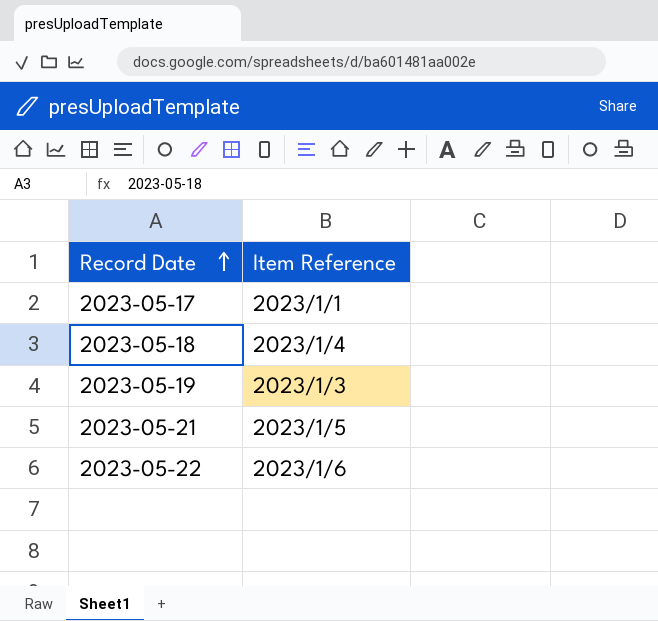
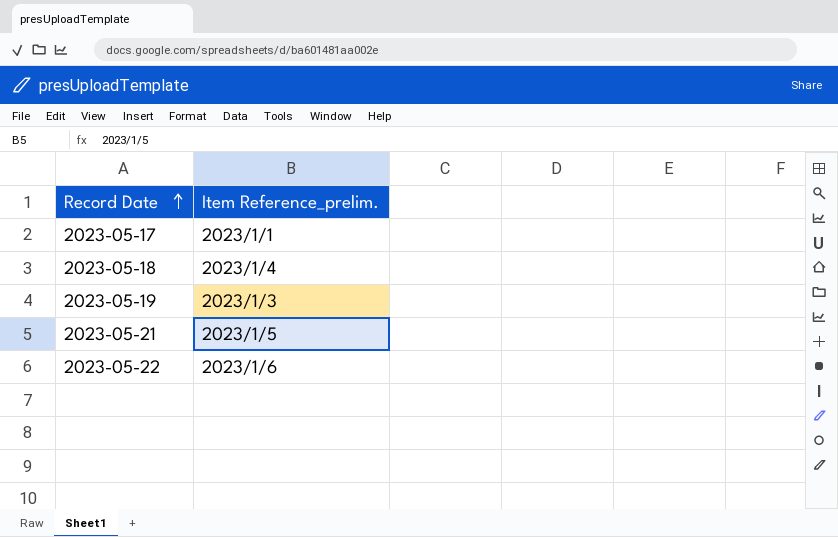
column name: Item Reference -> Item Reference_prelim.

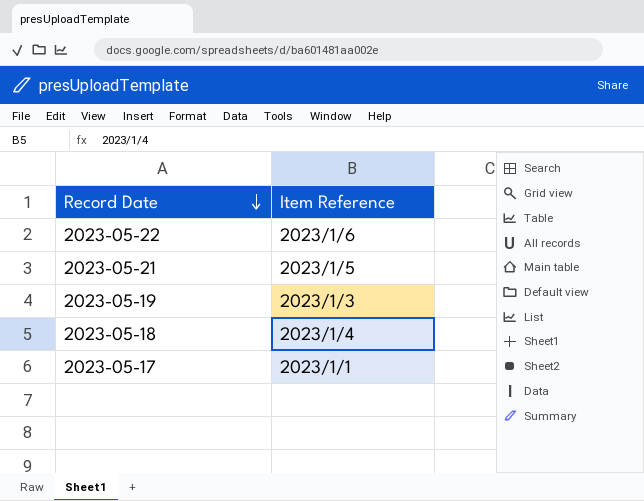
row order: Record Date ascending -> Record Date descending
column name: Item Reference_prelim. -> Item Reference

